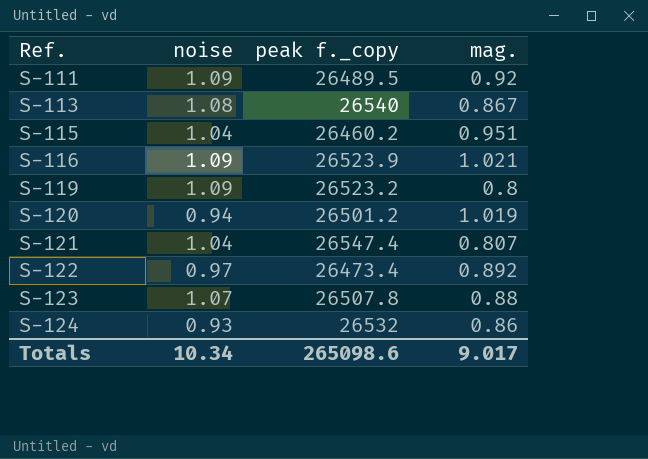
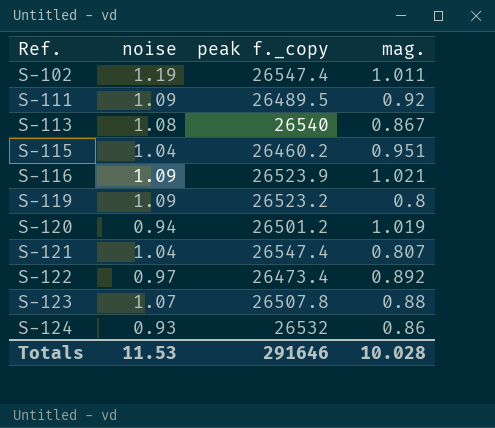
row S-102: none -> 1.19 | 26547.4 | 1.011
Totals | noise: 10.34 -> 11.53
Totals | peak f._copy: 265098.6 -> 291646
Totals | mag.: 9.017 -> 10.028

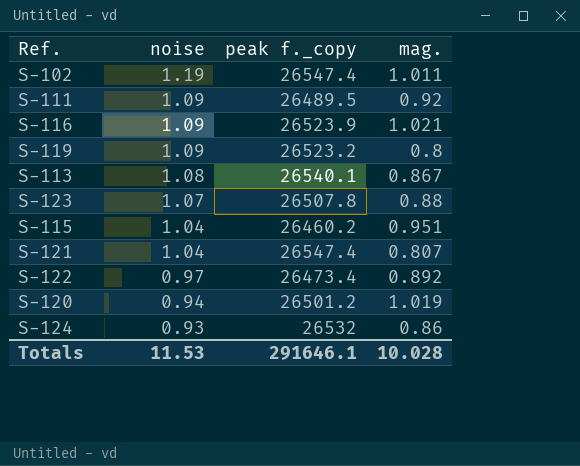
row order: Ref. ascending -> noise descending
S-113 | peak f._copy: 26540 -> 26540.1
Totals | peak f._copy: 291646 -> 291646.1

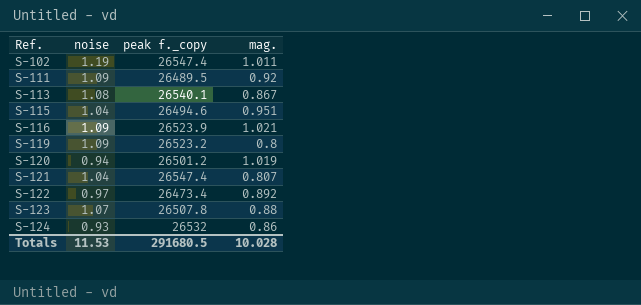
row order: noise descending -> Ref. ascending
S-115 | peak f._copy: 26460.2 -> 26494.6
Totals | peak f._copy: 291646.1 -> 291680.5

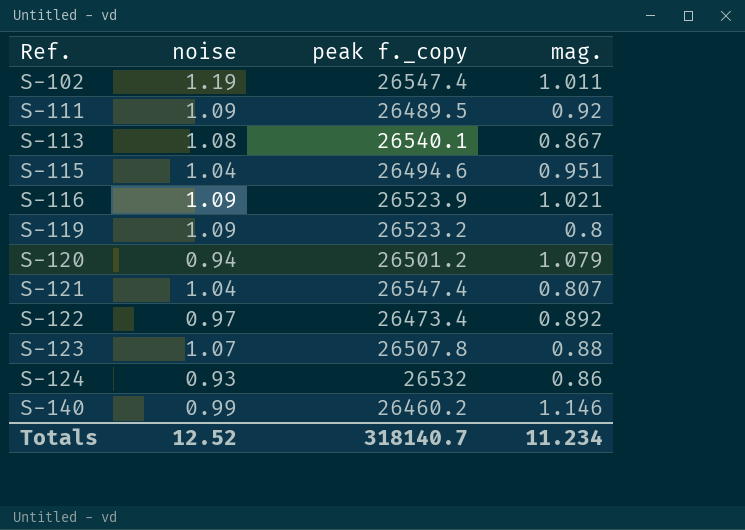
S-120 | mag.: 1.019 -> 1.079
row S-140: none -> 0.99 | 26460.2 | 1.146
Totals | noise: 11.53 -> 12.52
Totals | peak f._copy: 291680.5 -> 318140.7
Totals | mag.: 10.028 -> 11.234

